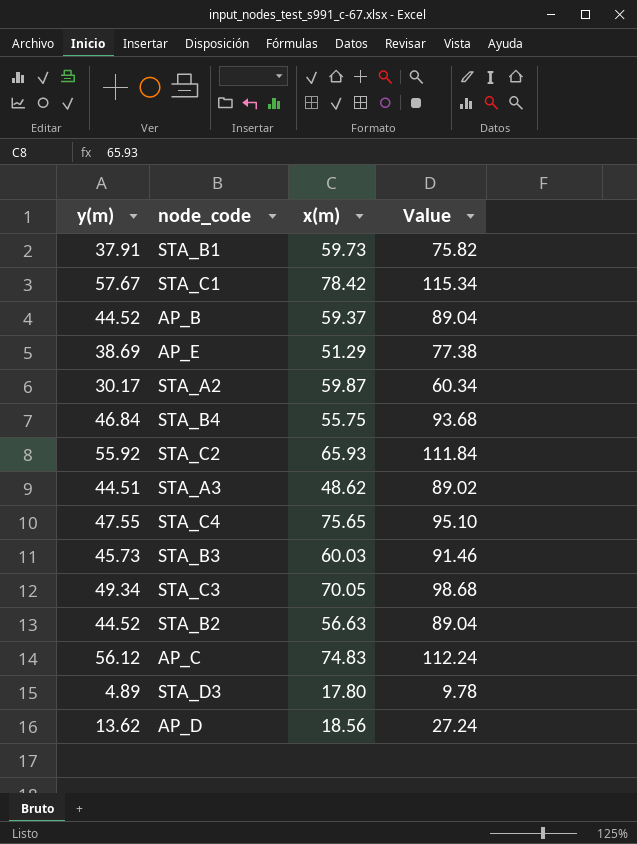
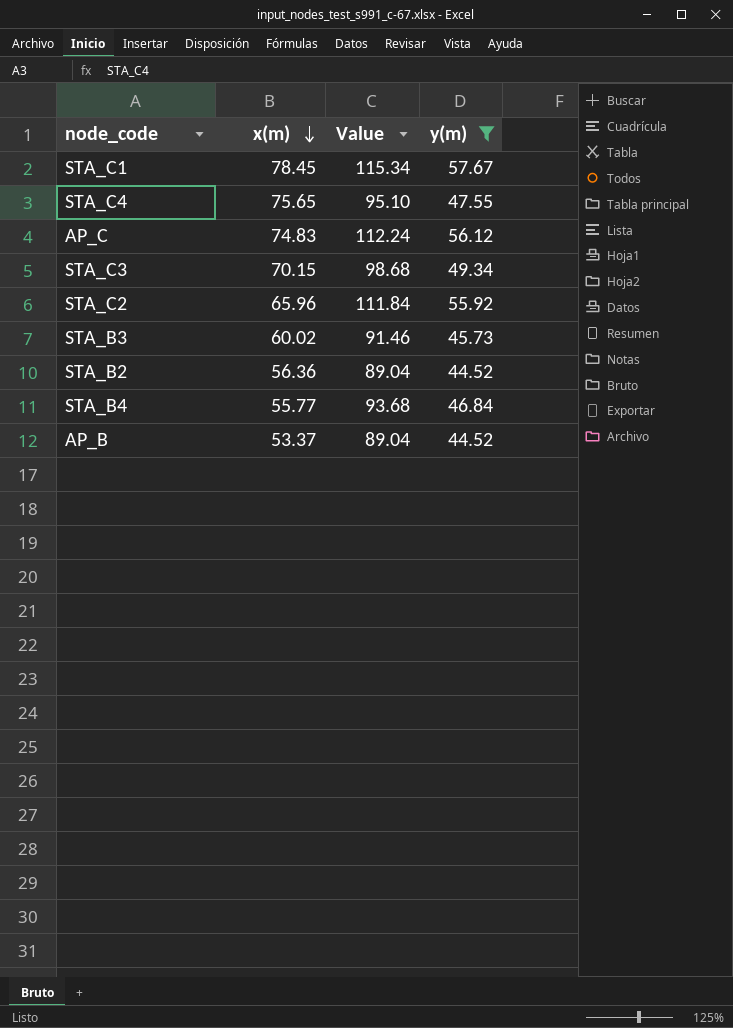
filter: none -> y(m) >= 44.52
row order: none -> x(m) descending
column y(m) | position: 1 -> 4
STA_C1 | x(m): 78.42 -> 78.45
STA_C3 | x(m): 70.05 -> 70.15
STA_C2 | x(m): 65.93 -> 65.96
STA_B3 | x(m): 60.03 -> 60.02
STA_B2 | x(m): 56.63 -> 56.36
STA_B4 | x(m): 55.75 -> 55.77
AP_B | x(m): 59.37 -> 53.37

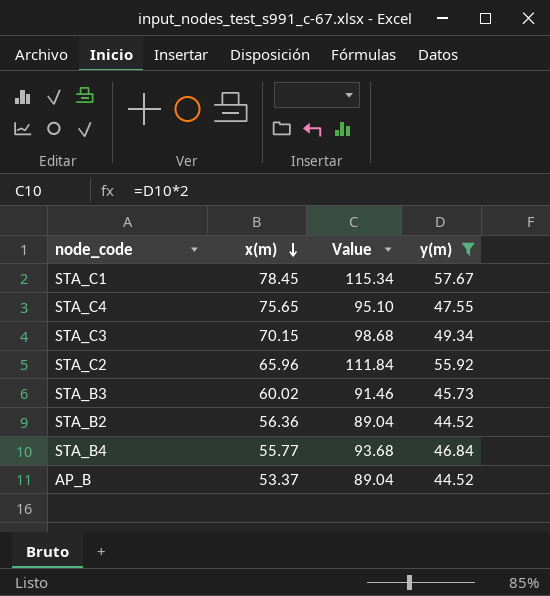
row AP_C: 74.83 | 112.24 | 56.12 -> none

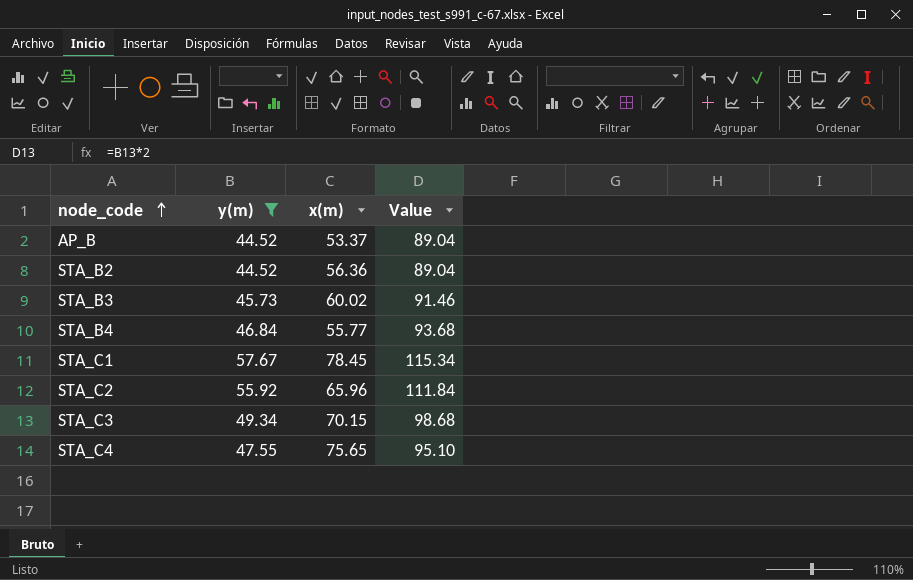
row order: x(m) descending -> node_code ascending
column y(m) | position: 4 -> 2

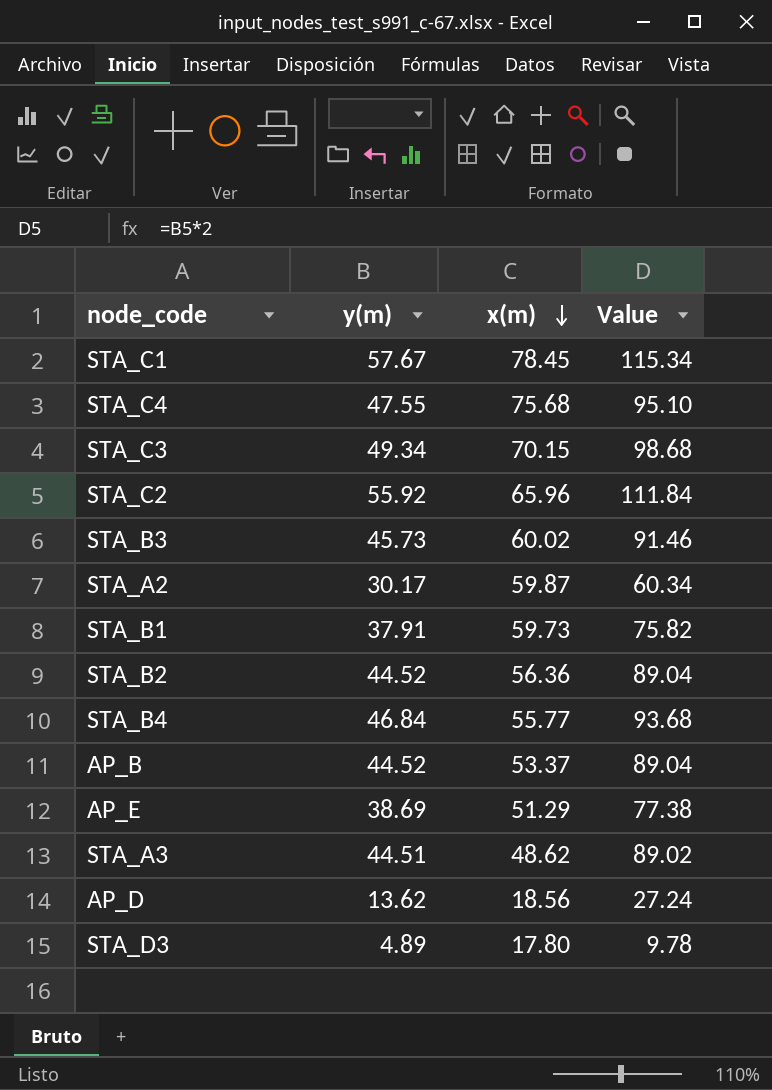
filter: y(m) >= 44.52 -> none
row order: node_code ascending -> x(m) descending
STA_C4 | x(m): 75.65 -> 75.68

